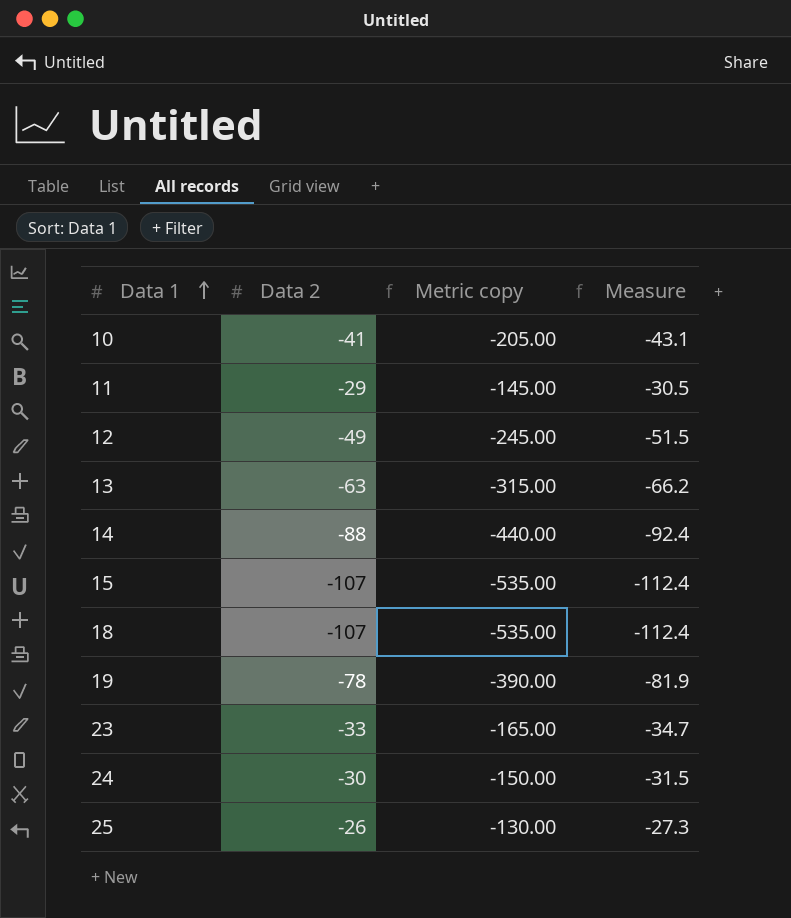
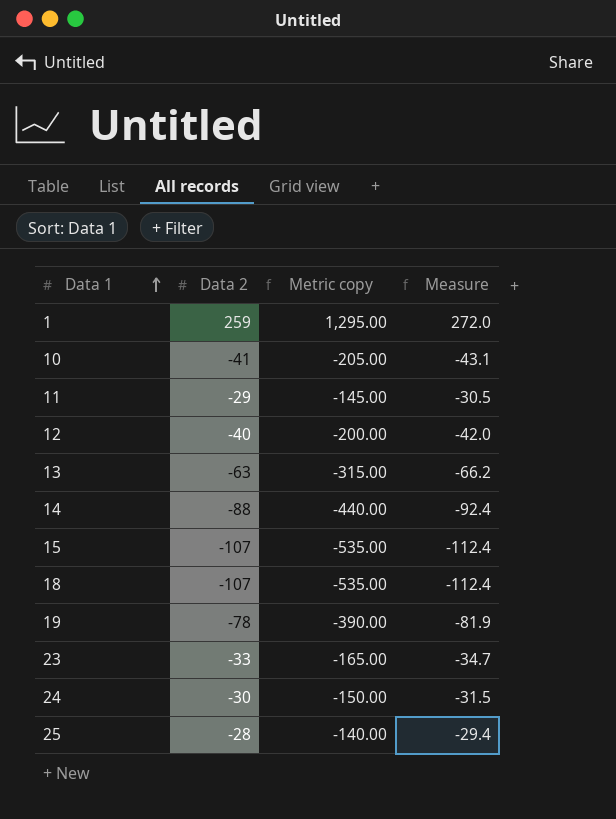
row 1: none -> 259 | 1,295.00 | 272.0
12 | Data 2: -49 -> -40
12 | Metric copy: -245.00 -> -200.00
12 | Measure: -51.5 -> -42.0
25 | Data 2: -26 -> -28
25 | Metric copy: -130.00 -> -140.00
25 | Measure: -27.3 -> -29.4

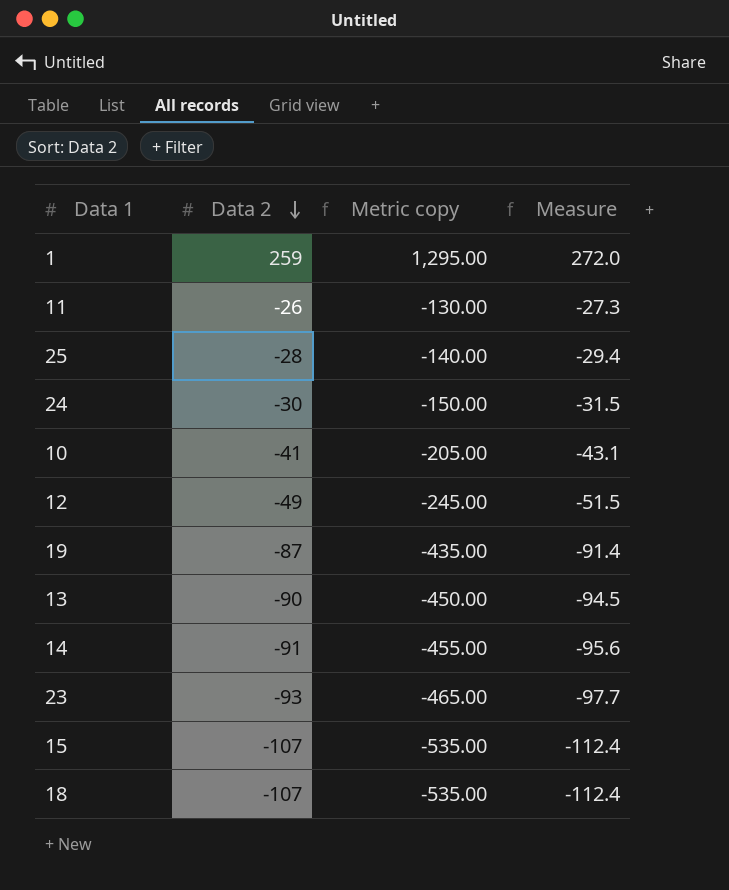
row order: Data 1 ascending -> Data 2 descending
11 | Data 2: -29 -> -26
11 | Metric copy: -145.00 -> -130.00
11 | Measure: -30.5 -> -27.3
12 | Data 2: -40 -> -49
12 | Metric copy: -200.00 -> -245.00
12 | Measure: -42.0 -> -51.5
19 | Data 2: -78 -> -87
19 | Metric copy: -390.00 -> -435.00
19 | Measure: -81.9 -> -91.4
13 | Data 2: -63 -> -90
13 | Metric copy: -315.00 -> -450.00
13 | Measure: -66.2 -> -94.5
14 | Data 2: -88 -> -91
14 | Metric copy: -440.00 -> -455.00
14 | Measure: -92.4 -> -95.6
23 | Data 2: -33 -> -93
23 | Metric copy: -165.00 -> -465.00
23 | Measure: -34.7 -> -97.7

